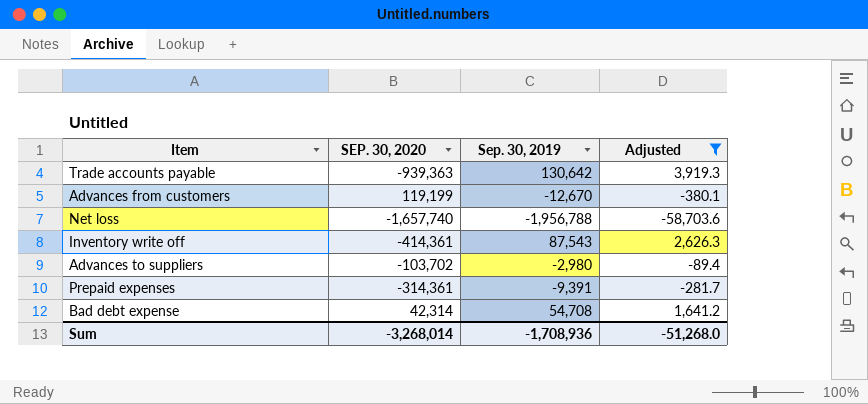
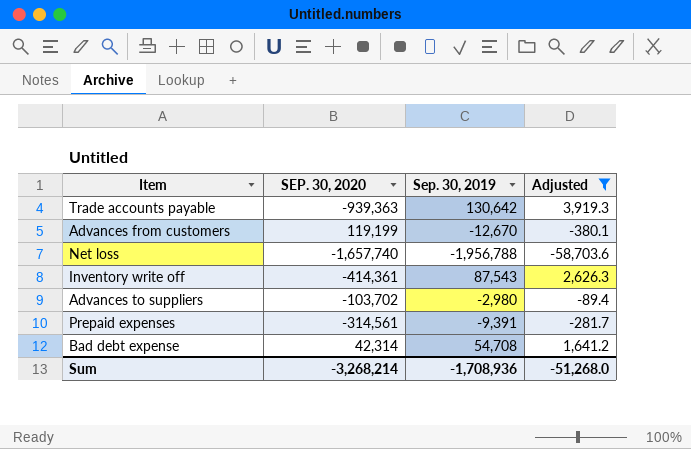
Prepaid expenses | SEP. 30, 2020: -314,361 -> -314,561
Sum | SEP. 30, 2020: -3,268,014 -> -3,268,214

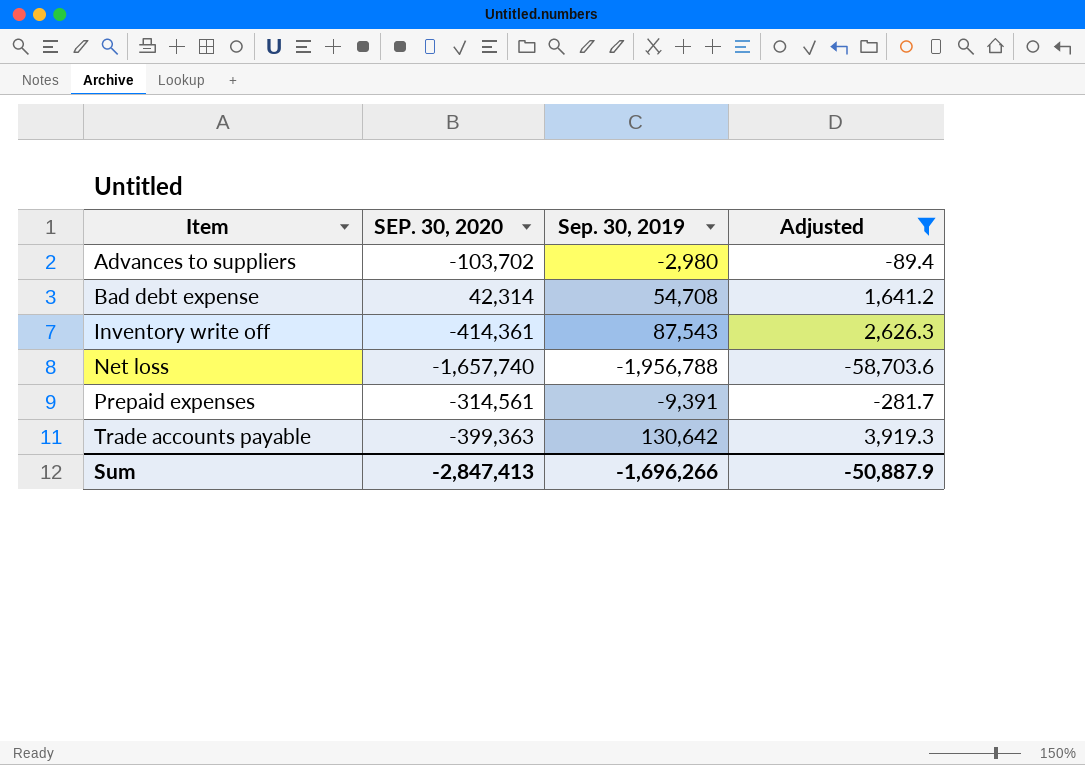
row order: none -> Item ascending
row Advances from customers: 119,199 | -12,670 | -380.1 -> none
Trade accounts payable | SEP. 30, 2020: -939,363 -> -399,363
Sum | SEP. 30, 2020: -3,268,214 -> -2,847,413
Sum | Sep. 30, 2019: -1,708,936 -> -1,696,266
Sum | Adjusted: -51,268.0 -> -50,887.9

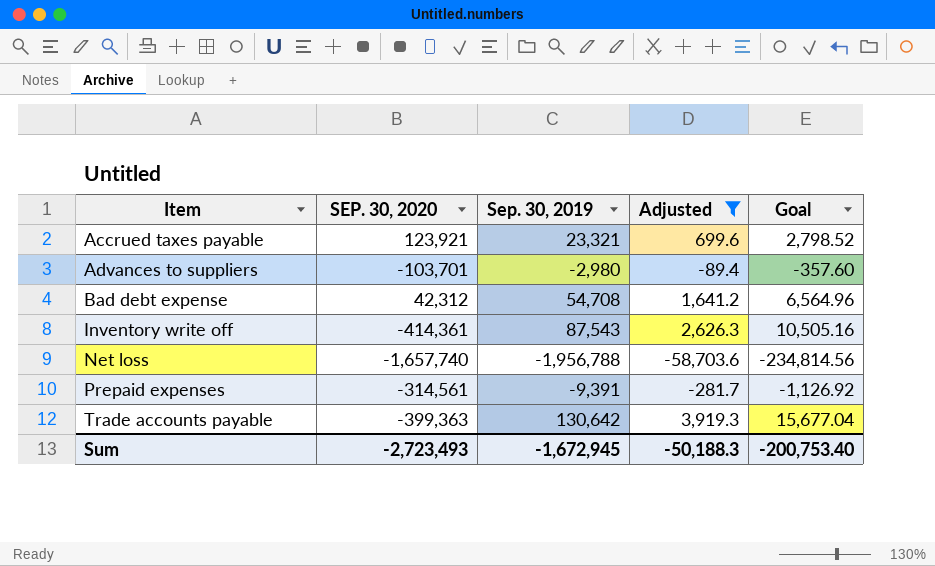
column Goal | formula: none -> [Sep. 30, 2019] * 0.12
row Accrued taxes payable: none -> 123,921 | 23,321 | 699.6 | 2,798.52
Advances to suppliers | SEP. 30, 2020: -103,702 -> -103,701
Bad debt expense | SEP. 30, 2020: 42,314 -> 42,312
Sum | SEP. 30, 2020: -2,847,413 -> -2,723,493
Sum | Sep. 30, 2019: -1,696,266 -> -1,672,945
Sum | Adjusted: -50,887.9 -> -50,188.3

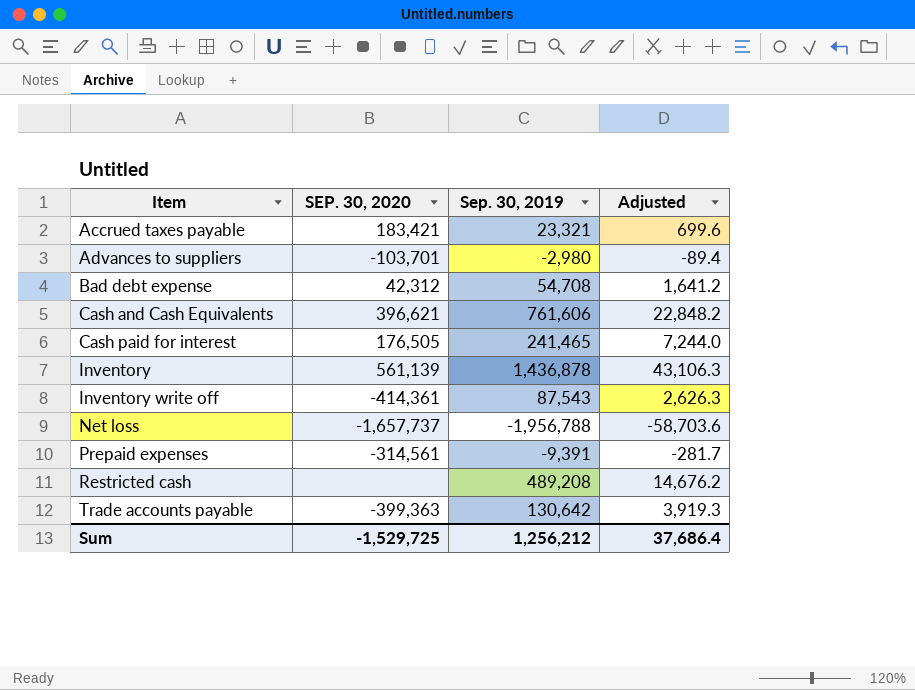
filter: Adjusted <= 3,919.3 -> none
column Goal | formula: [Sep. 30, 2019] * 0.12 -> none
Accrued taxes payable | SEP. 30, 2020: 123,921 -> 183,421
Net loss | SEP. 30, 2020: -1,657,740 -> -1,657,737
Sum | SEP. 30, 2020: -2,723,493 -> -1,529,725
Sum | Sep. 30, 2019: -1,672,945 -> 1,256,212
Sum | Adjusted: -50,188.3 -> 37,686.4

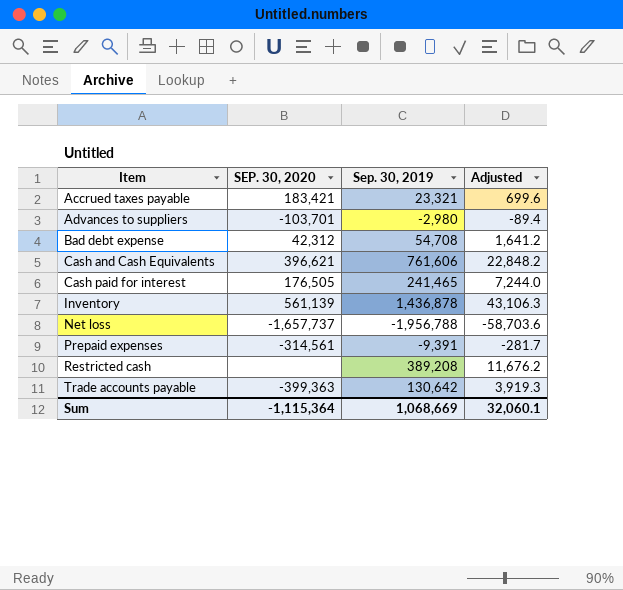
row Inventory write off: -414,361 | 87,543 | 2,626.3 -> none
Restricted cash | Sep. 30, 2019: 489,208 -> 389,208
Restricted cash | Adjusted: 14,676.2 -> 11,676.2
Sum | SEP. 30, 2020: -1,529,725 -> -1,115,364
Sum | Sep. 30, 2019: 1,256,212 -> 1,068,669
Sum | Adjusted: 37,686.4 -> 32,060.1

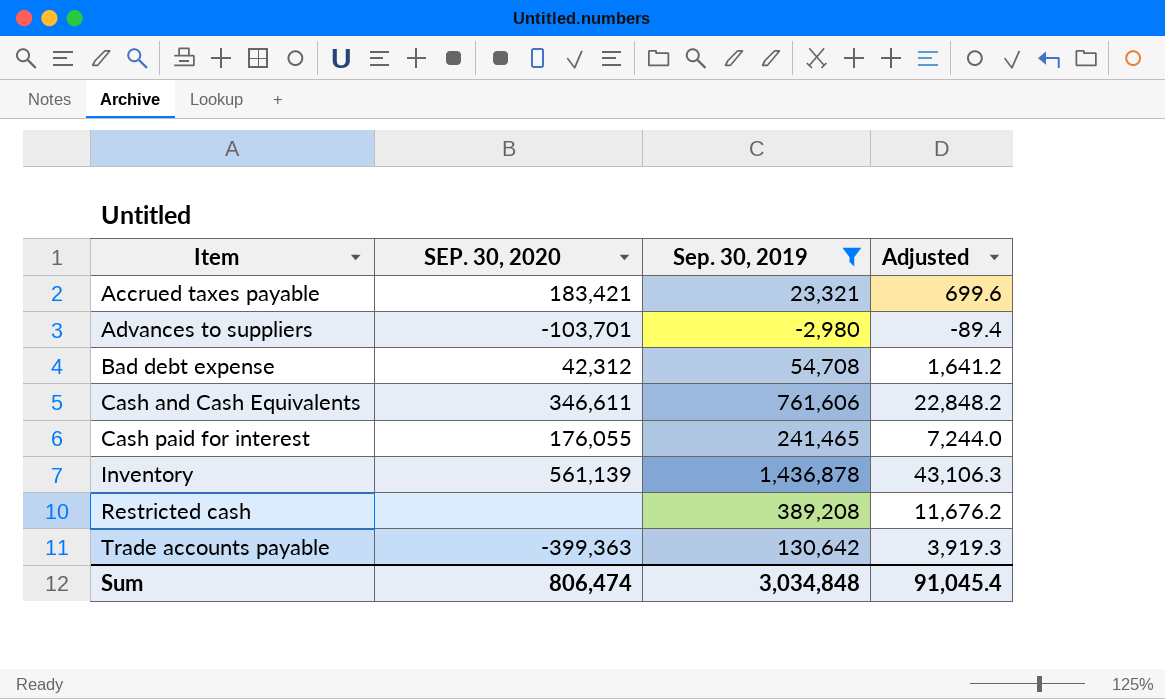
filter: none -> Sep. 30, 2019 >= -2,980
Cash and Cash Equivalents | SEP. 30, 2020: 396,621 -> 346,611
Cash paid for interest | SEP. 30, 2020: 176,505 -> 176,055
Sum | SEP. 30, 2020: -1,115,364 -> 806,474
Sum | Sep. 30, 2019: 1,068,669 -> 3,034,848
Sum | Adjusted: 32,060.1 -> 91,045.4

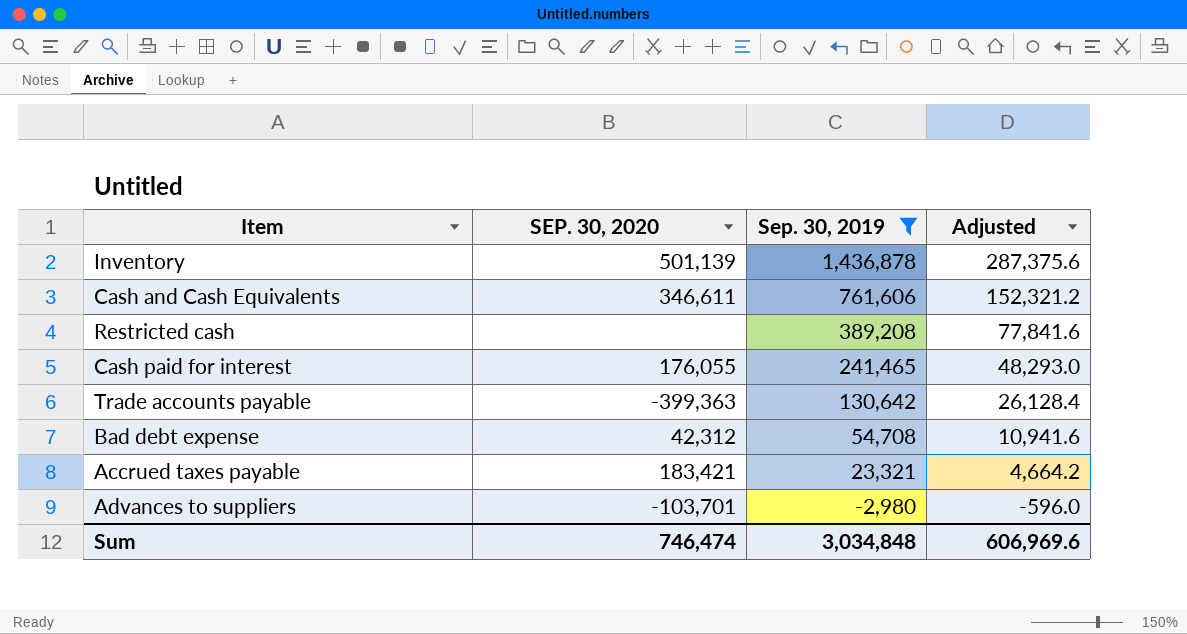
row order: Item ascending -> Sep. 30, 2019 descending
column Adjusted | formula: [Sep. 30, 2019] * 0.03 -> [Sep. 30, 2019] * 0.2
Inventory | SEP. 30, 2020: 561,139 -> 501,139
Sum | SEP. 30, 2020: 806,474 -> 746,474
Sum | Adjusted: 91,045.4 -> 606,969.6

